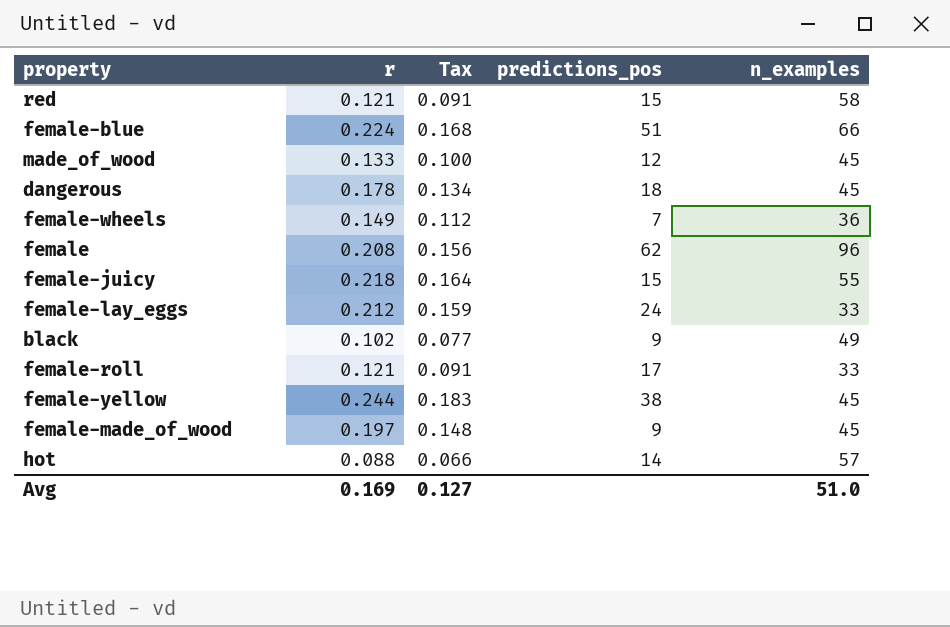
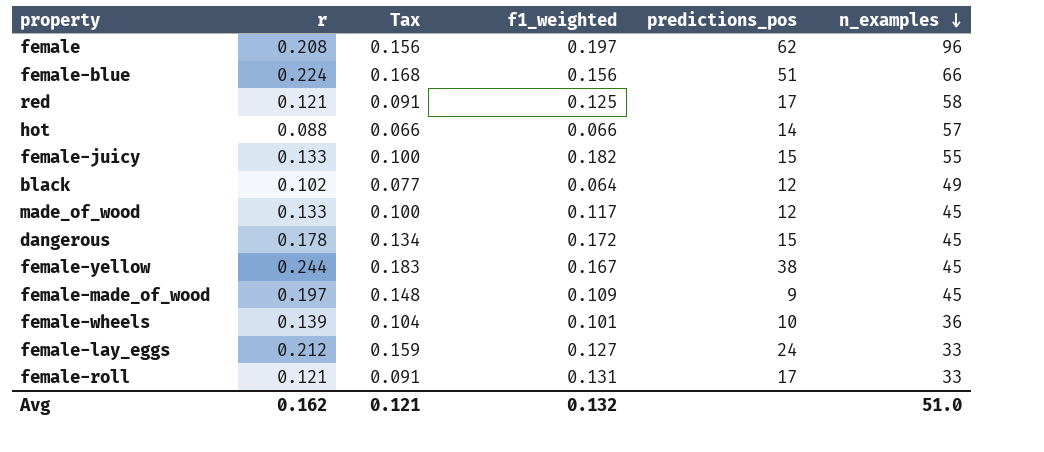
row order: none -> n_examples descending
column f1_weighted | position: none -> 4
red | predictions_pos: 15 -> 17
female-juicy | r: 0.218 -> 0.133
female-juicy | Tax: 0.164 -> 0.100
black | predictions_pos: 9 -> 12
dangerous | predictions_pos: 18 -> 15
female-wheels | r: 0.149 -> 0.139
female-wheels | Tax: 0.112 -> 0.104
female-wheels | predictions_pos: 7 -> 10
Avg | r: 0.169 -> 0.162
Avg | Tax: 0.127 -> 0.121

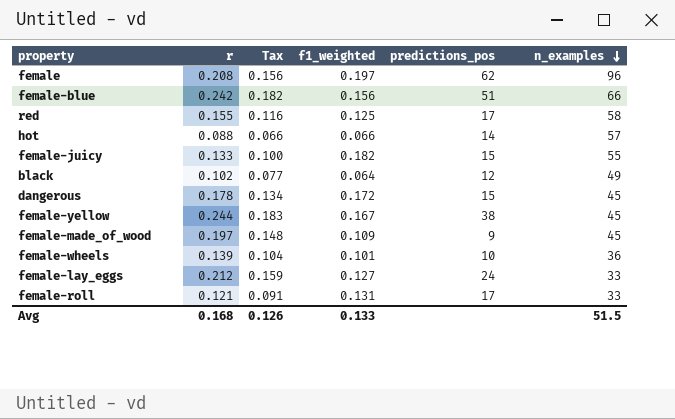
row made_of_wood: 0.133 | 0.100 | 0.117 | 12 | 45 -> none
female-blue | r: 0.224 -> 0.242
female-blue | Tax: 0.168 -> 0.182
red | r: 0.121 -> 0.155
red | Tax: 0.091 -> 0.116
Avg | r: 0.162 -> 0.168
Avg | Tax: 0.121 -> 0.126
Avg | f1_weighted: 0.132 -> 0.133
Avg | n_examples: 51.0 -> 51.5

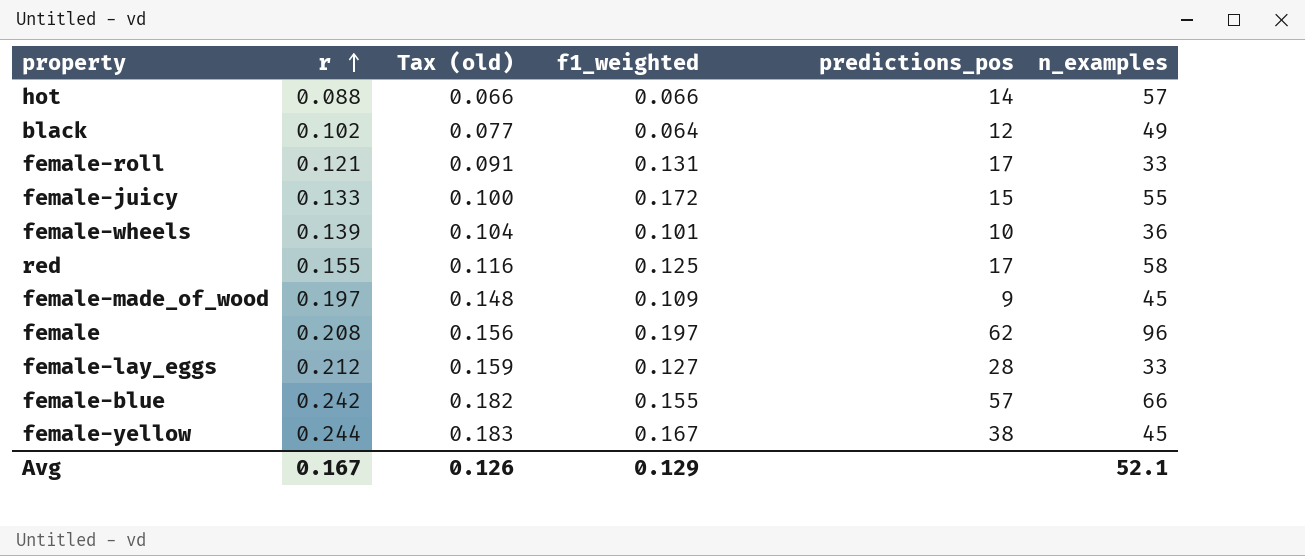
row order: n_examples descending -> r ascending
column name: Tax -> Tax (old)
row dangerous: 0.178 | 0.134 | 0.172 | 15 | 45 -> none
female-juicy | f1_weighted: 0.182 -> 0.172
female-lay_eggs | predictions_pos: 24 -> 28
female-blue | f1_weighted: 0.156 -> 0.155
female-blue | predictions_pos: 51 -> 57
Avg | r: 0.168 -> 0.167
Avg | f1_weighted: 0.133 -> 0.129
Avg | n_examples: 51.5 -> 52.1

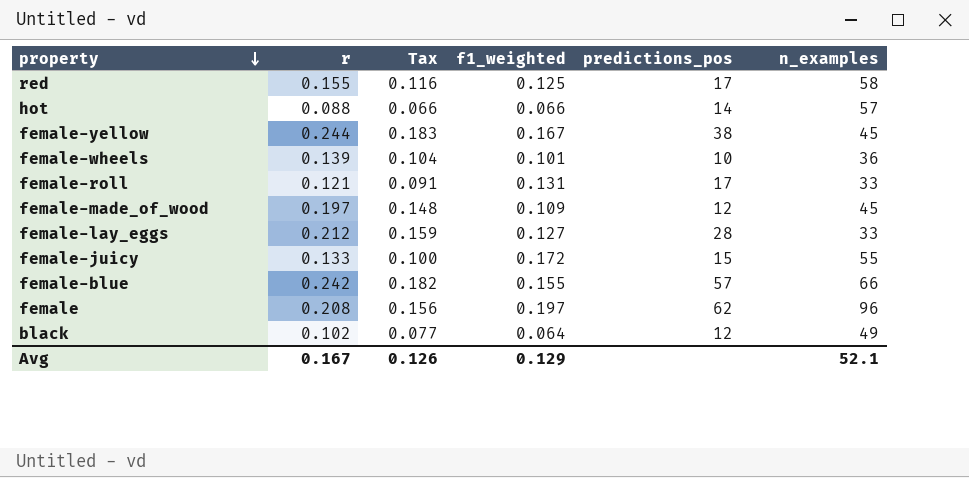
row order: r ascending -> property descending
column name: Tax (old) -> Tax
female-made_of_wood | predictions_pos: 9 -> 12

